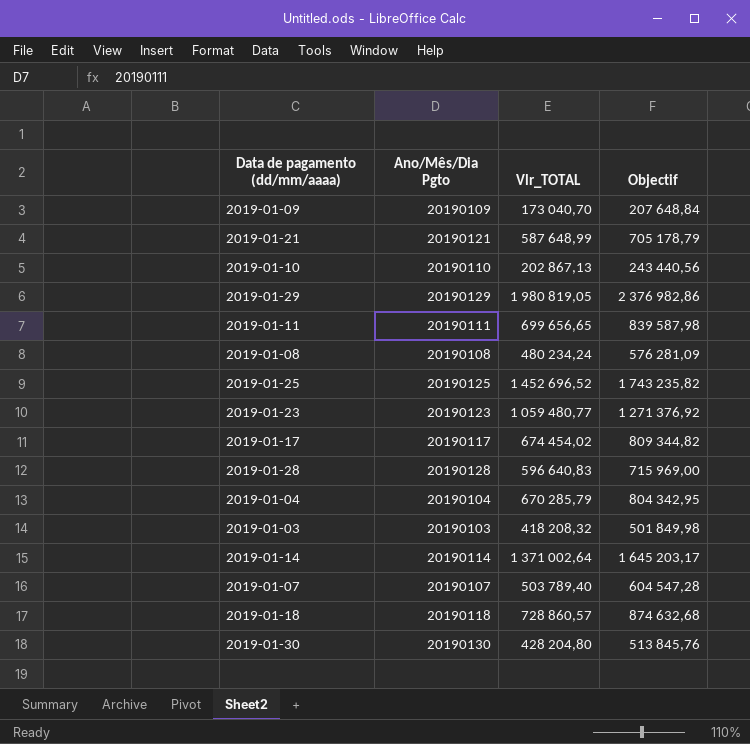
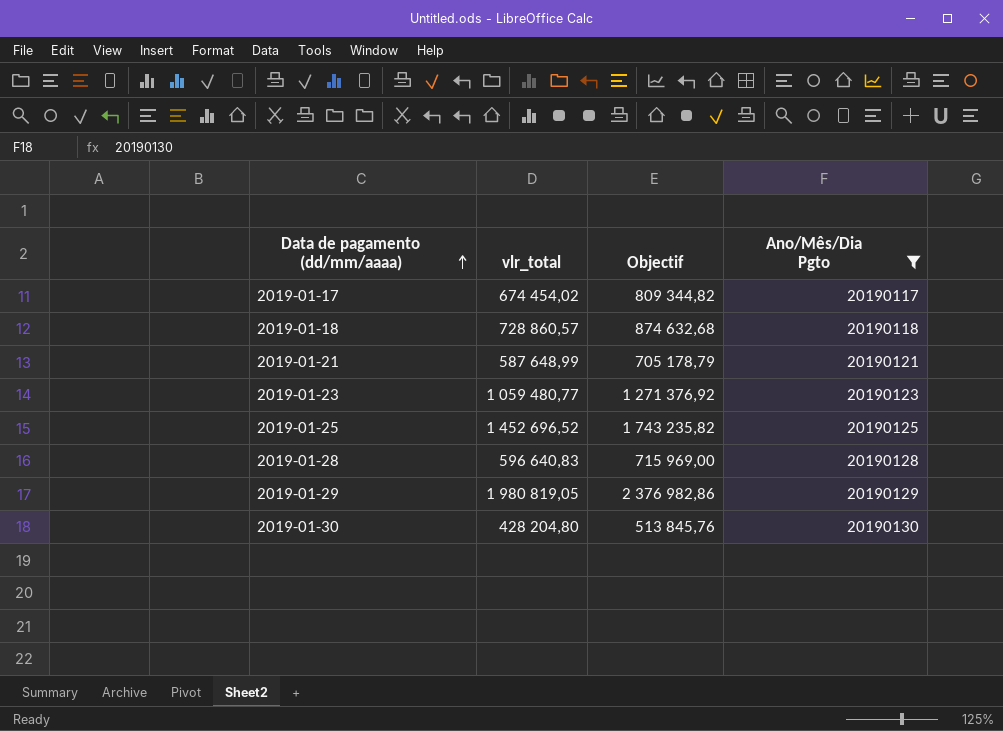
filter: none -> Ano/Mês/Dia Pgto >= 20190117
row order: none -> Data de pagamento (dd/mm/aaaa) ascending
column name: Vlr_TOTAL -> vlr_total
column Ano/Mês/Dia Pgto | position: 2 -> 4

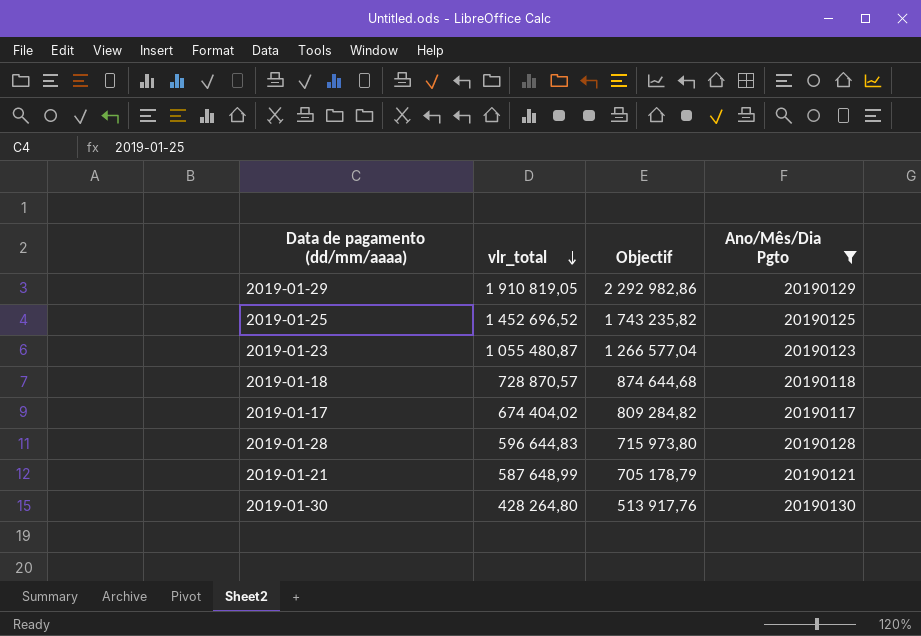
row order: Data de pagamento (dd/mm/aaaa) ascending -> vlr_total descending
2019-01-29 | vlr_total: 1 980 819,05 -> 1 910 819,05
2019-01-29 | Objectif: 2 376 982,86 -> 2 292 982,86
2019-01-23 | vlr_total: 1 059 480,77 -> 1 055 480,87
2019-01-23 | Objectif: 1 271 376,92 -> 1 266 577,04
2019-01-18 | vlr_total: 728 860,57 -> 728 870,57
2019-01-18 | Objectif: 874 632,68 -> 874 644,68
2019-01-17 | vlr_total: 674 454,02 -> 674 404,02
2019-01-17 | Objectif: 809 344,82 -> 809 284,82
2019-01-28 | vlr_total: 596 640,83 -> 596 644,83
2019-01-28 | Objectif: 715 969,00 -> 715 973,80
2019-01-30 | vlr_total: 428 204,80 -> 428 264,80
2019-01-30 | Objectif: 513 845,76 -> 513 917,76

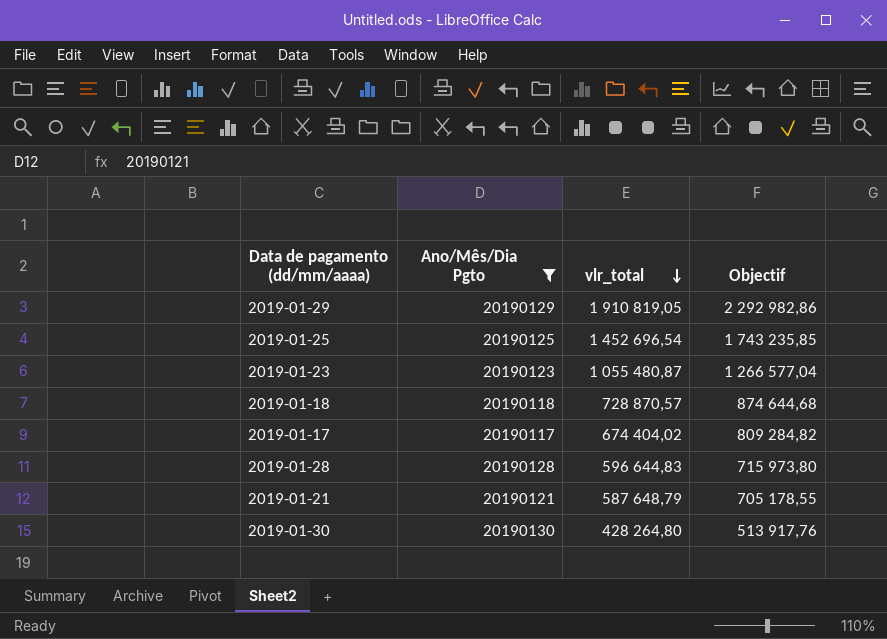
column Ano/Mês/Dia Pgto | position: 4 -> 2
2019-01-25 | vlr_total: 1 452 696,52 -> 1 452 696,54
2019-01-25 | Objectif: 1 743 235,82 -> 1 743 235,85
2019-01-21 | vlr_total: 587 648,99 -> 587 648,79
2019-01-21 | Objectif: 705 178,79 -> 705 178,55

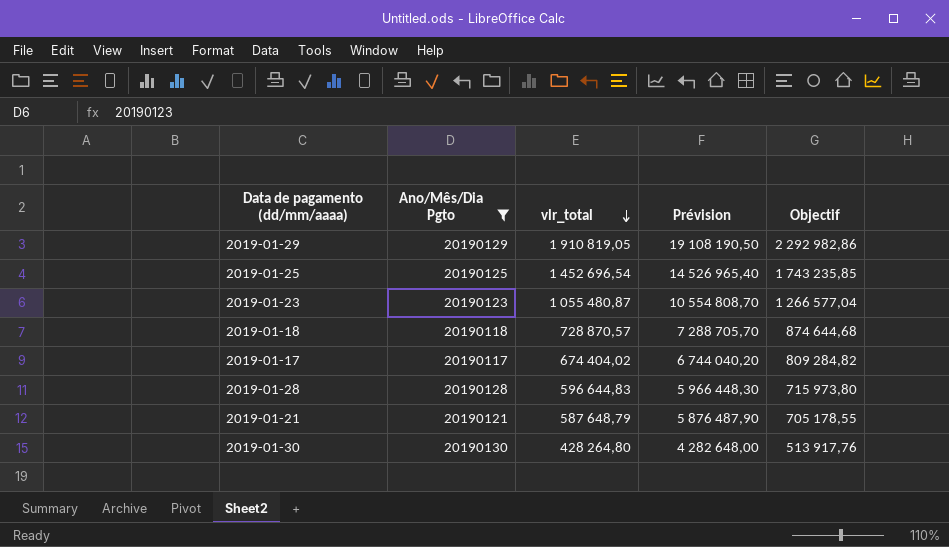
column Prévision | formula: none -> [vlr_total] * 10

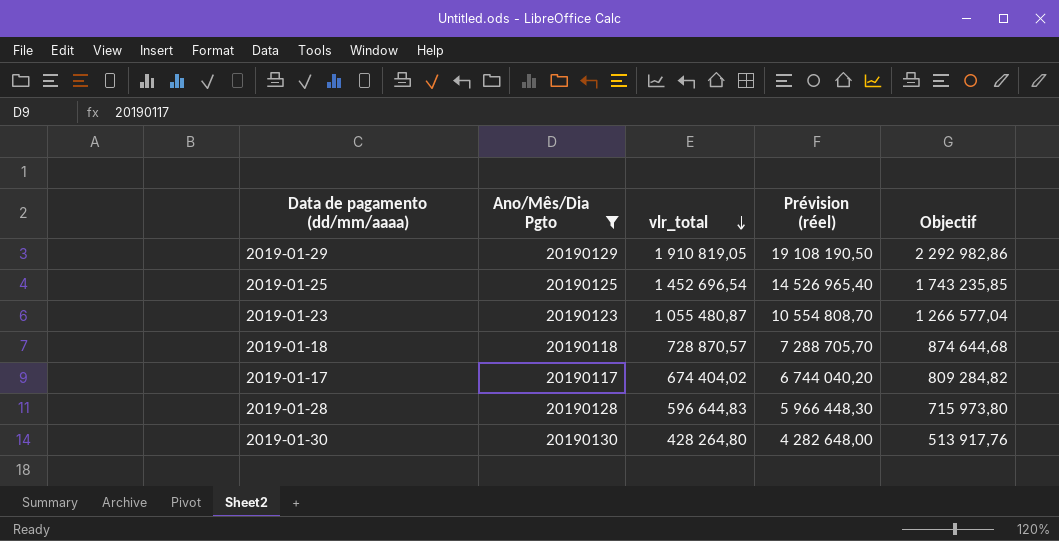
column name: Prévision -> Prévision (réel)
row 2019-01-21: 20190121 | 587 648,79 | 5 876 487,90 | 705 178,55 -> none

